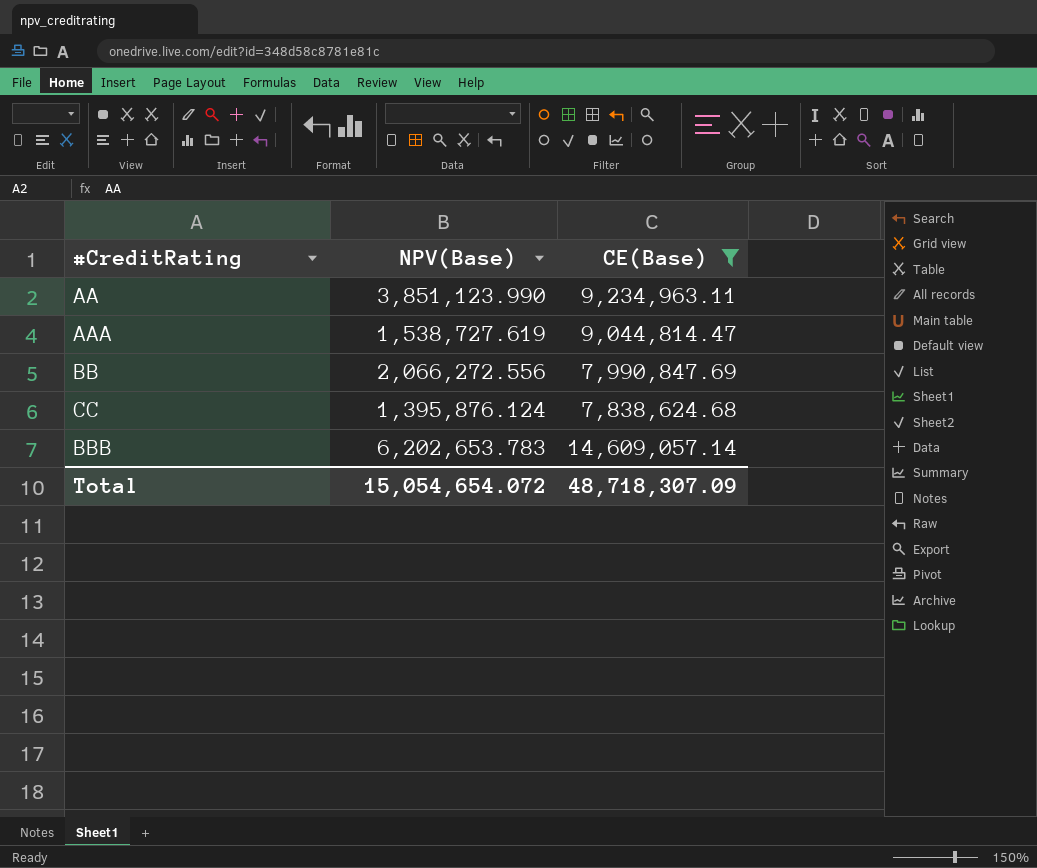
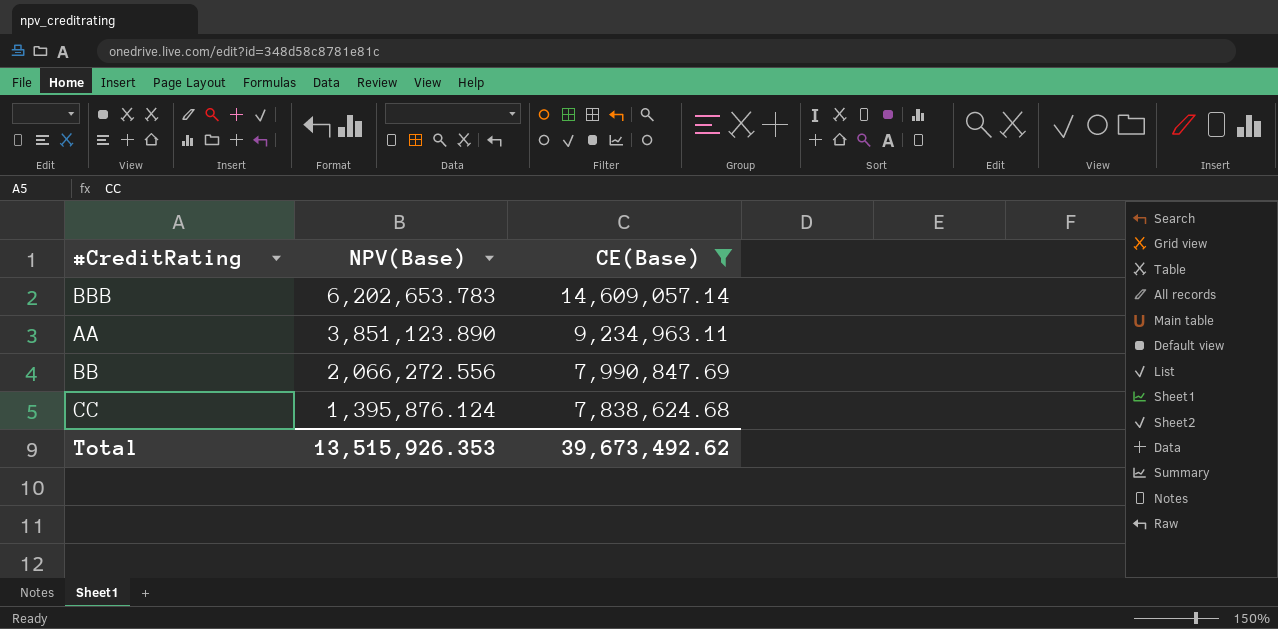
row order: none -> NPV(Base) descending
row AAA: 1,538,727.619 | 9,044,814.47 -> none
AA | NPV(Base): 3,851,123.990 -> 3,851,123.890
Total | NPV(Base): 15,054,654.072 -> 13,515,926.353
Total | CE(Base): 48,718,307.09 -> 39,673,492.62

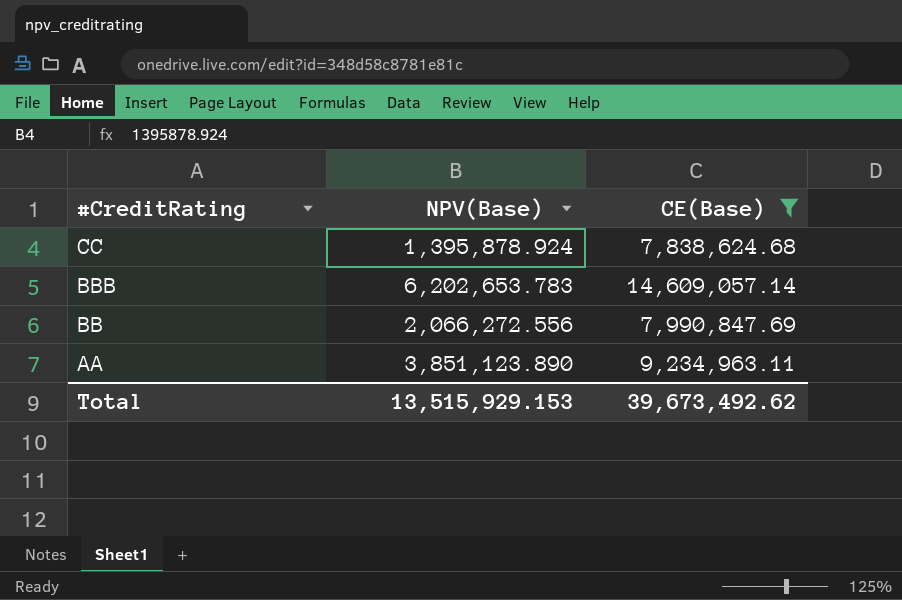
row order: NPV(Base) descending -> #CreditRating descending
CC | NPV(Base): 1,395,876.124 -> 1,395,878.924
Total | NPV(Base): 13,515,926.353 -> 13,515,929.153

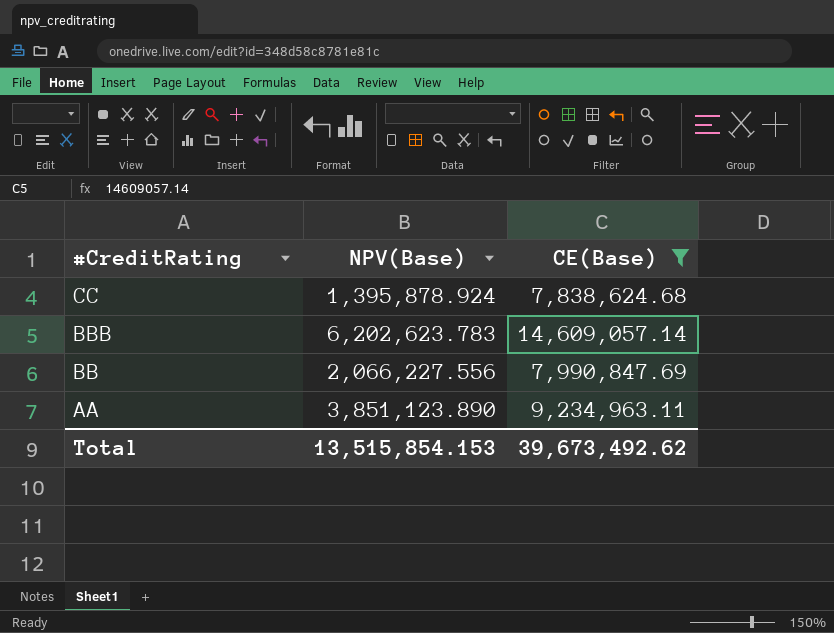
BBB | NPV(Base): 6,202,653.783 -> 6,202,623.783
BB | NPV(Base): 2,066,272.556 -> 2,066,227.556
Total | NPV(Base): 13,515,929.153 -> 13,515,854.153

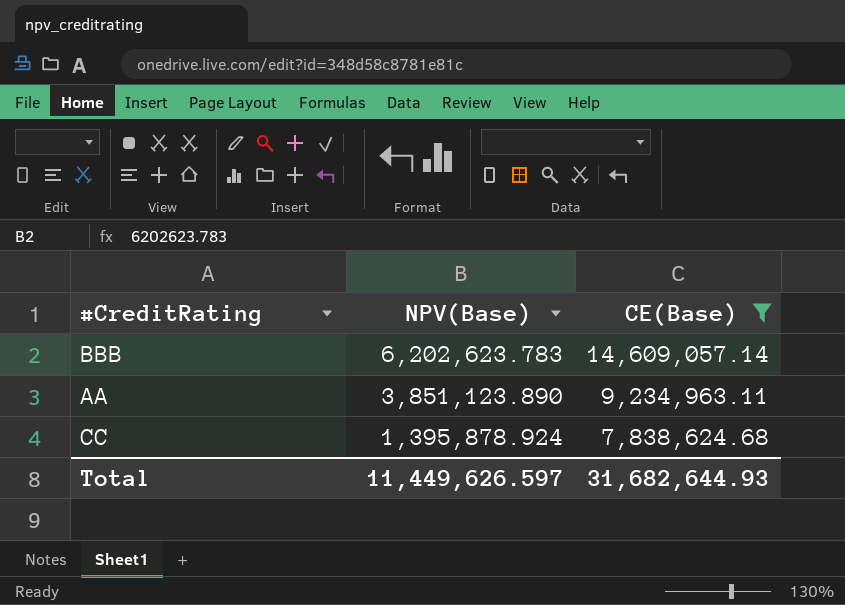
row order: #CreditRating descending -> NPV(Base) descending
row BB: 2,066,227.556 | 7,990,847.69 -> none
Total | NPV(Base): 13,515,854.153 -> 11,449,626.597
Total | CE(Base): 39,673,492.62 -> 31,682,644.93

